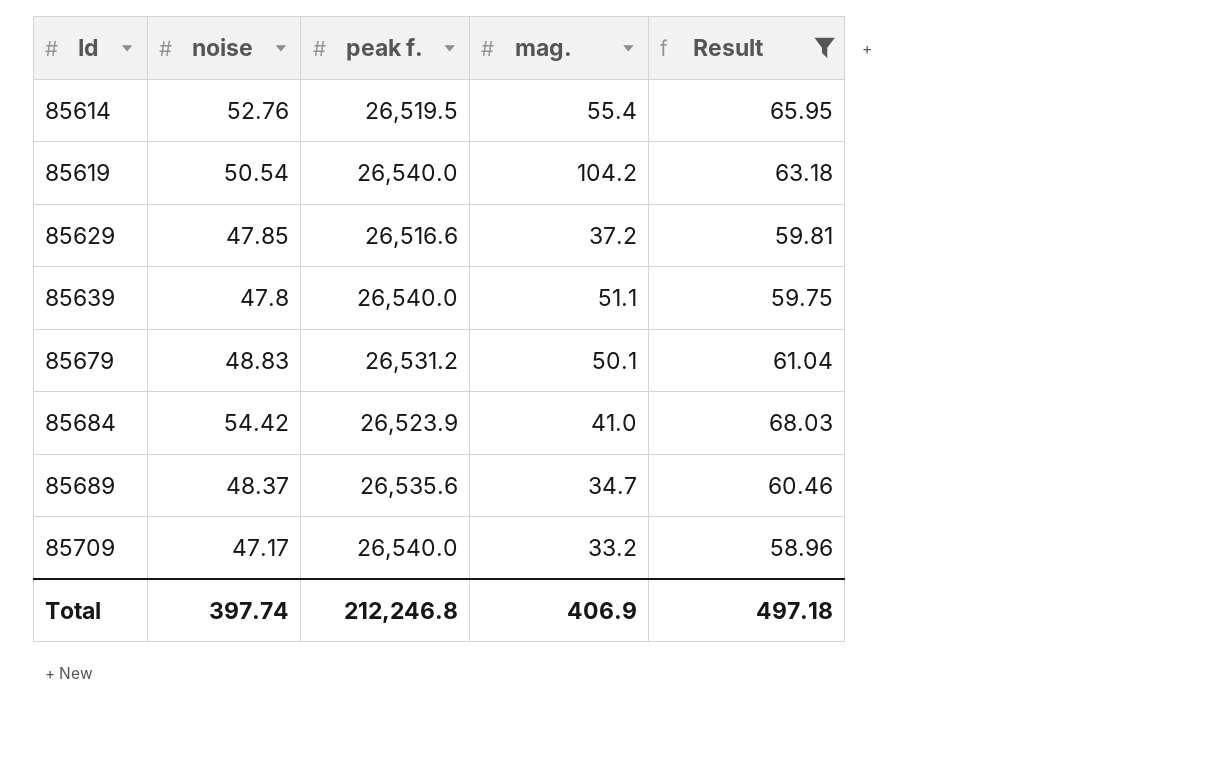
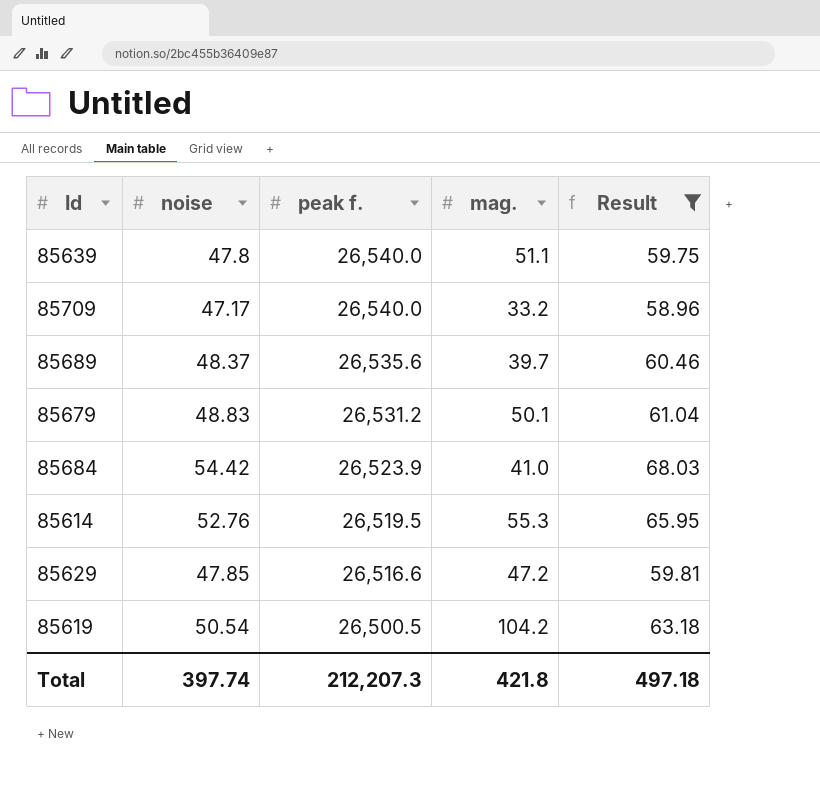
row order: Id ascending -> peak f. descending
85689 | mag.: 34.7 -> 39.7
85614 | mag.: 55.4 -> 55.3
85629 | mag.: 37.2 -> 47.2
85619 | peak f.: 26,540.0 -> 26,500.5
Total | peak f.: 212,246.8 -> 212,207.3
Total | mag.: 406.9 -> 421.8

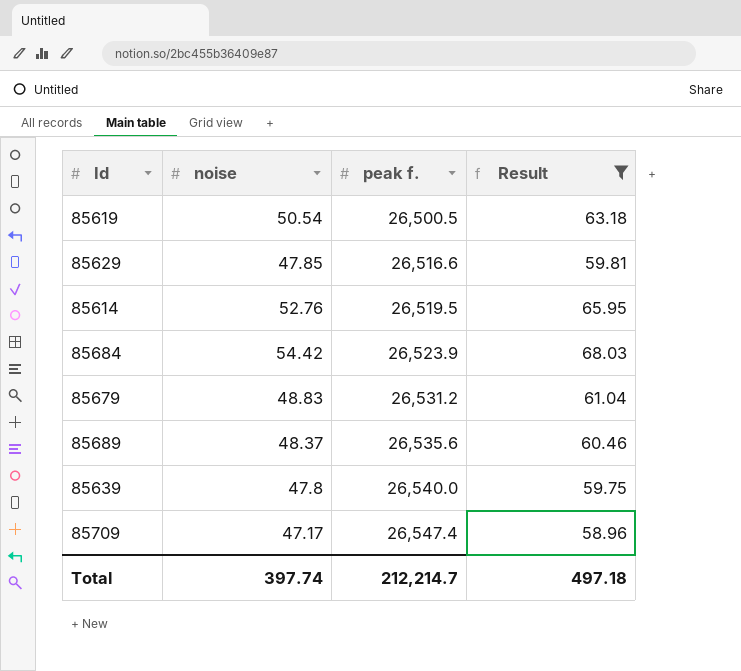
row order: peak f. descending -> peak f. ascending
column mag. | position: 4 -> none
85709 | peak f.: 26,540.0 -> 26,547.4
Total | peak f.: 212,207.3 -> 212,214.7

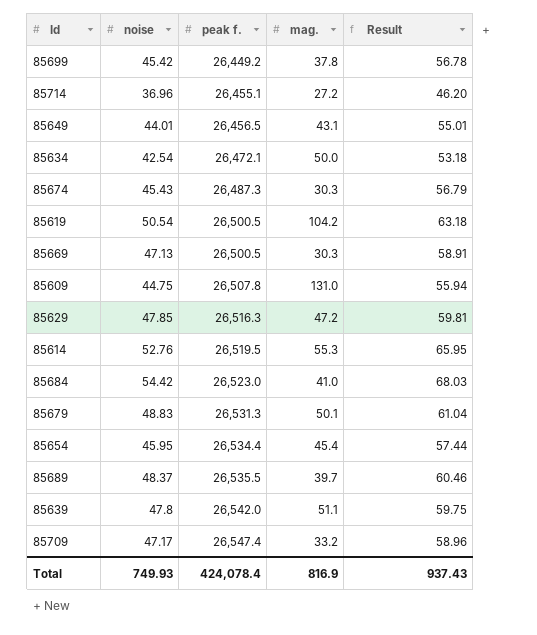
filter: Result >= 58.96 -> none
column mag. | position: none -> 4
85629 | peak f.: 26,516.6 -> 26,516.3
85684 | peak f.: 26,523.9 -> 26,523.0
85679 | peak f.: 26,531.2 -> 26,531.3
85689 | peak f.: 26,535.6 -> 26,535.5
85639 | peak f.: 26,540.0 -> 26,542.0
Total | noise: 397.74 -> 749.93
Total | peak f.: 212,214.7 -> 424,078.4
Total | Result: 497.18 -> 937.43

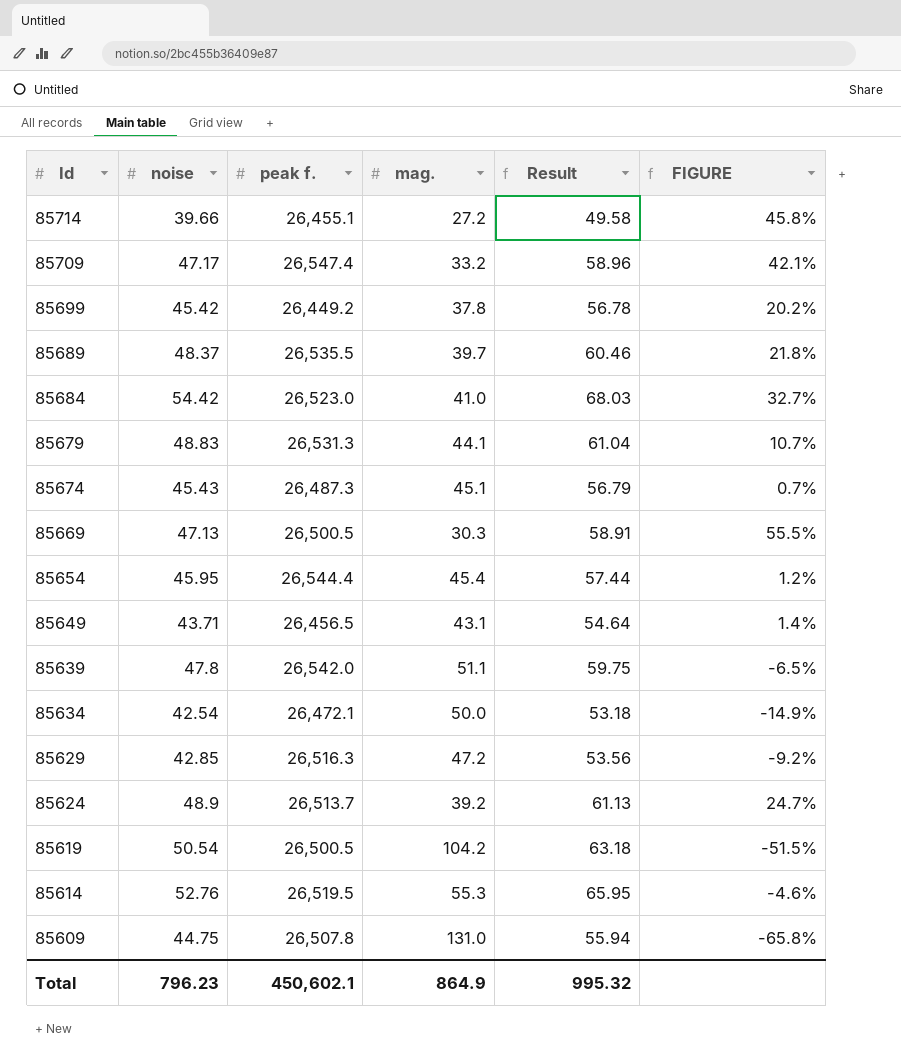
row order: peak f. ascending -> Id descending
column FIGURE | formula: none -> ([noise] - [mag.]) / [mag.]
85714 | noise: 36.96 -> 39.66
85714 | Result: 46.20 -> 49.58
85679 | mag.: 50.1 -> 44.1
85674 | mag.: 30.3 -> 45.1
85654 | peak f.: 26,534.4 -> 26,544.4
85649 | noise: 44.01 -> 43.71
85649 | Result: 55.01 -> 54.64
85629 | noise: 47.85 -> 42.85
85629 | Result: 59.81 -> 53.56
row 85624: none -> 48.9 | 26,513.7 | 39.2 | 61.13 | 24.7%
Total | noise: 749.93 -> 796.23
Total | peak f.: 424,078.4 -> 450,602.1
Total | mag.: 816.9 -> 864.9
Total | Result: 937.43 -> 995.32

